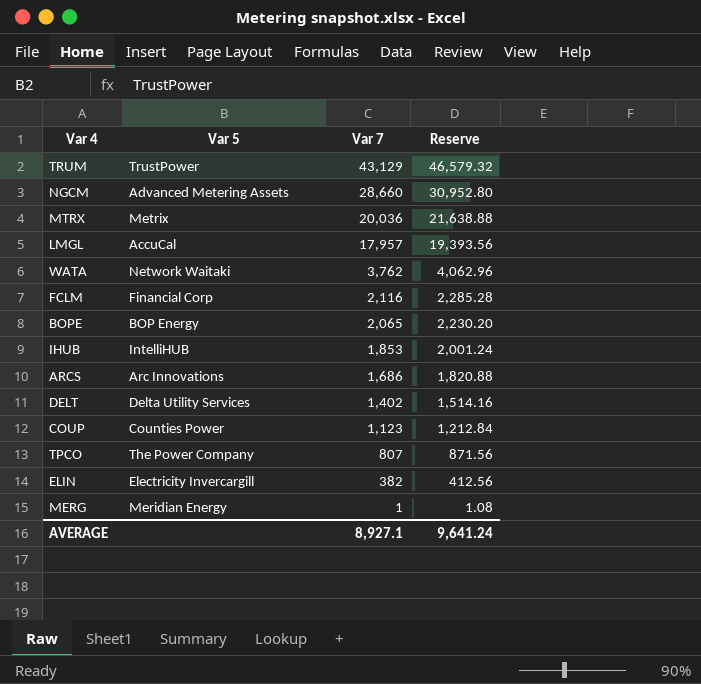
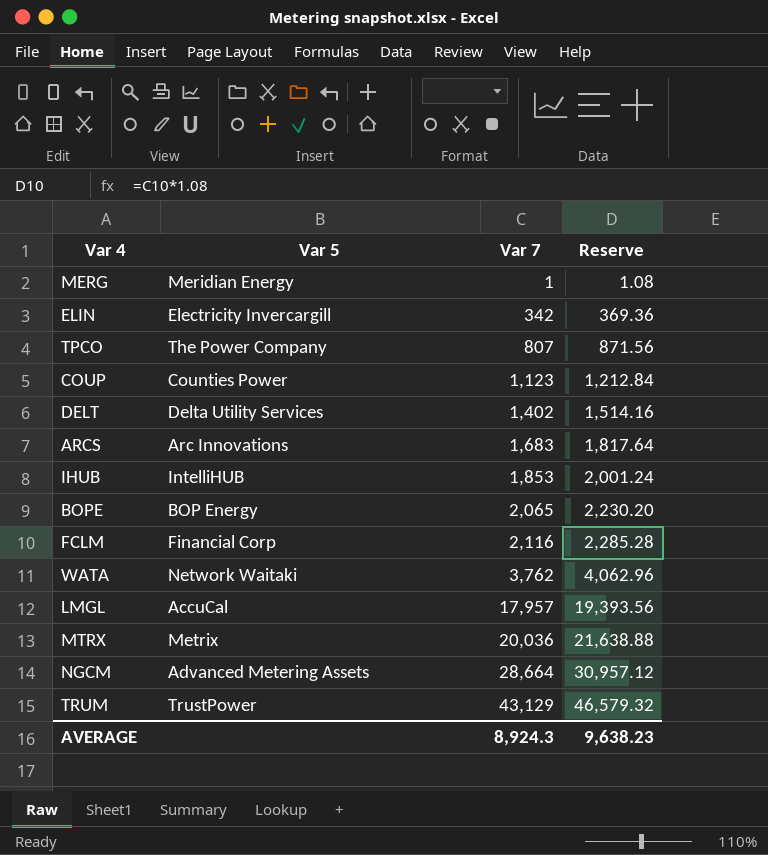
row order: Var 7 descending -> Var 7 ascending
ELIN | Var 7: 382 -> 342
ELIN | Reserve: 412.56 -> 369.36
ARCS | Var 7: 1,686 -> 1,683
ARCS | Reserve: 1,820.88 -> 1,817.64
NGCM | Var 7: 28,660 -> 28,664
NGCM | Reserve: 30,952.80 -> 30,957.12
AVERAGE | Var 7: 8,927.1 -> 8,924.3
AVERAGE | Reserve: 9,641.24 -> 9,638.23

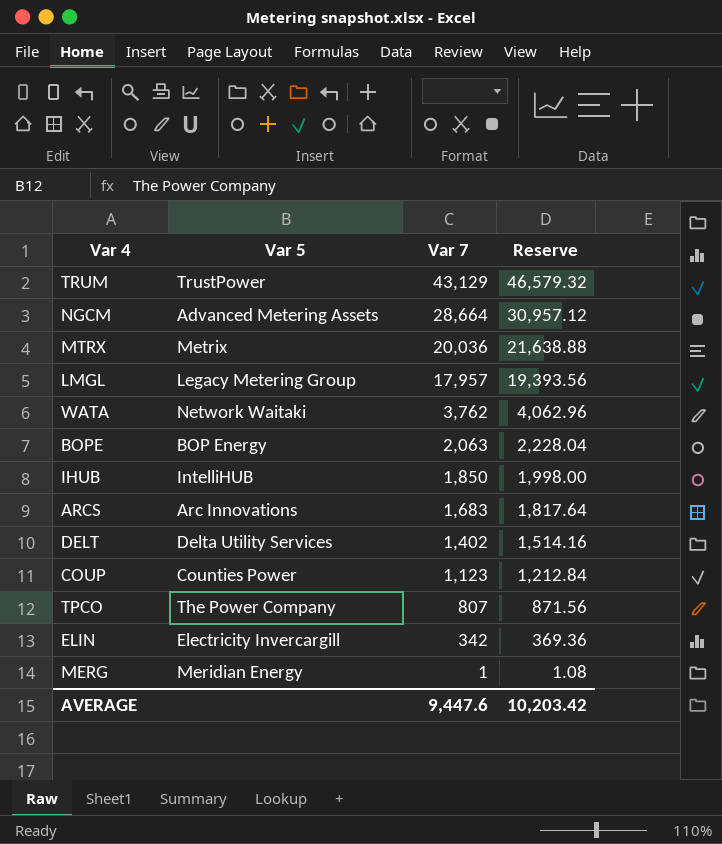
row order: Var 7 ascending -> Var 7 descending
row FCLM: Financial Corp | 2,116 | 2,285.28 -> none
LMGL | Var 5: AccuCal -> Legacy Metering Group
BOPE | Var 7: 2,065 -> 2,063
BOPE | Reserve: 2,230.20 -> 2,228.04
IHUB | Var 7: 1,853 -> 1,850
IHUB | Reserve: 2,001.24 -> 1,998.00
AVERAGE | Var 7: 8,924.3 -> 9,447.6
AVERAGE | Reserve: 9,638.23 -> 10,203.42

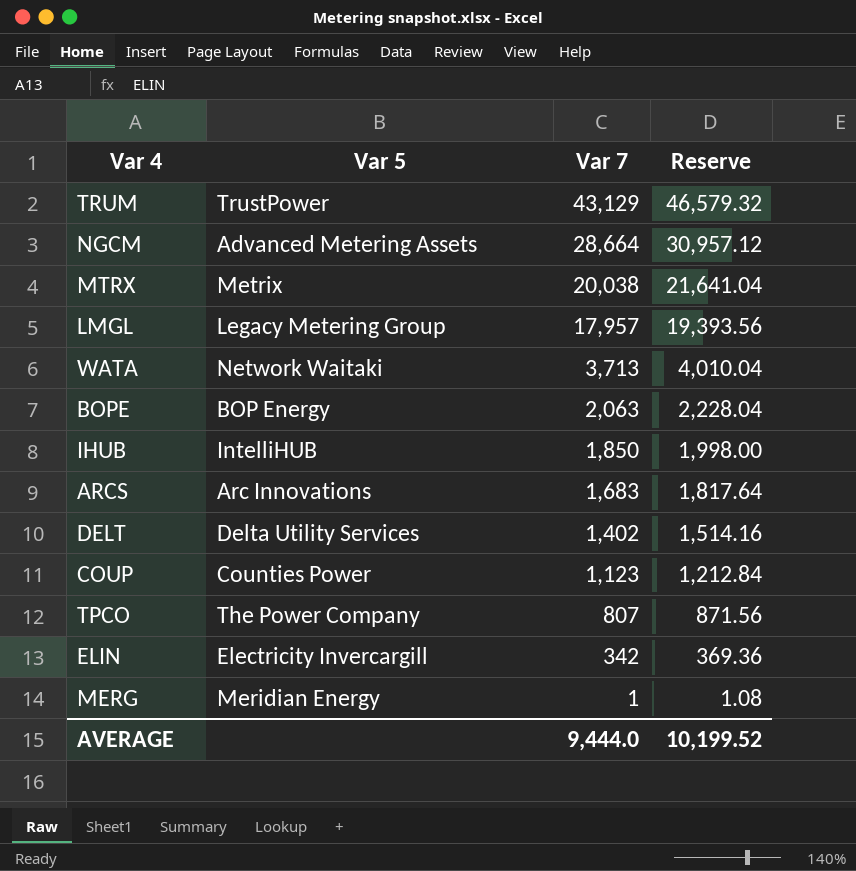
MTRX | Var 7: 20,036 -> 20,038
MTRX | Reserve: 21,638.88 -> 21,641.04
WATA | Var 7: 3,762 -> 3,713
WATA | Reserve: 4,062.96 -> 4,010.04
AVERAGE | Var 7: 9,447.6 -> 9,444.0
AVERAGE | Reserve: 10,203.42 -> 10,199.52

